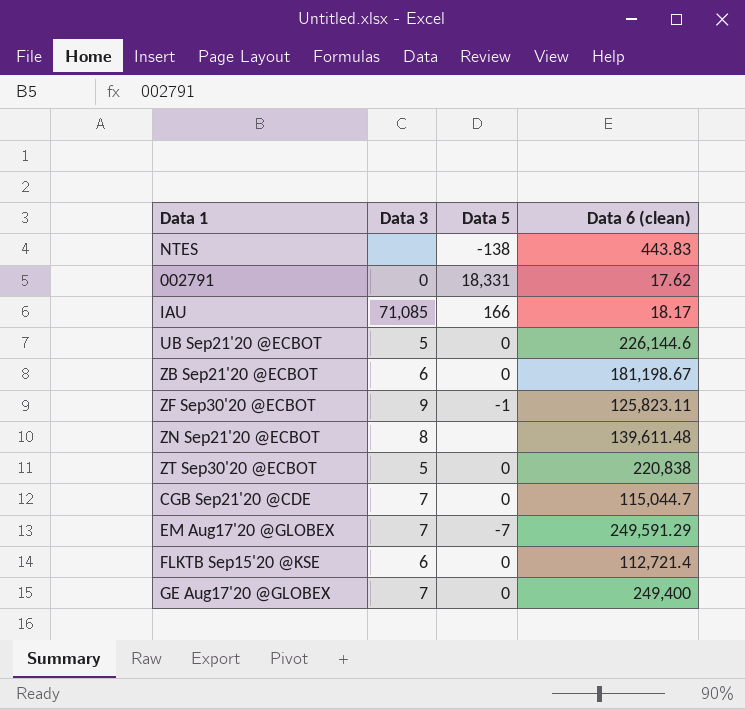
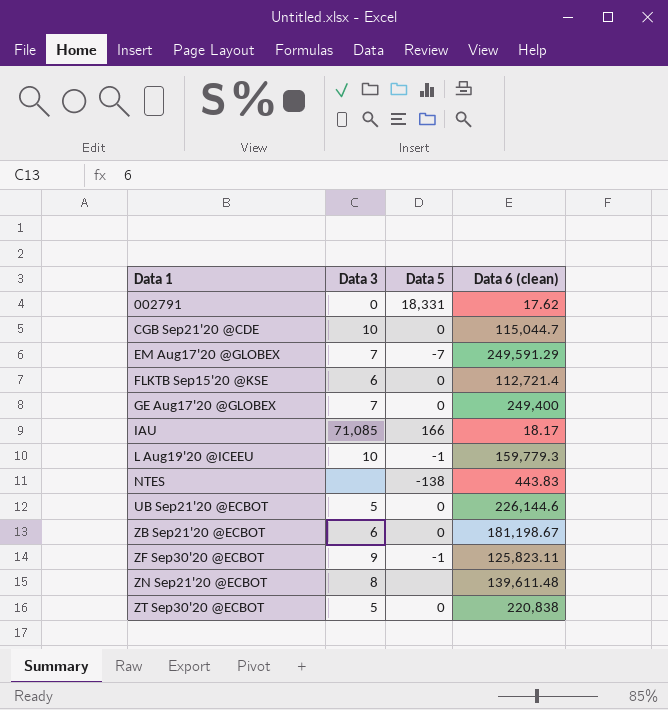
row order: none -> Data 1 ascending
CGB Sep21'20 @CDE | Data 3: 7 -> 10
row L Aug19'20 @ICEEU: none -> 10 | -1 | 159,779.3

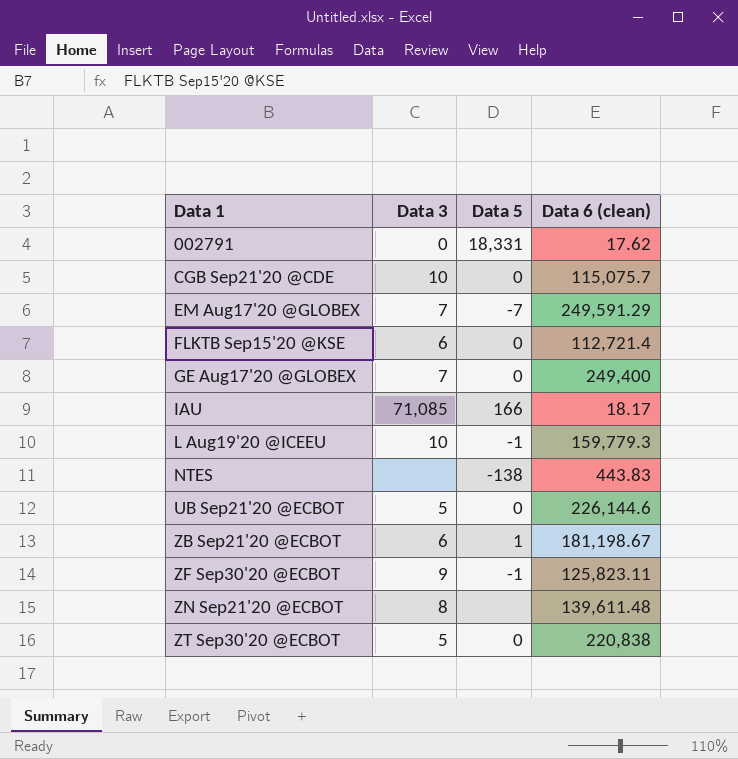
CGB Sep21'20 @CDE | Data 6 (clean): 115,044.7 -> 115,075.7
ZB Sep21'20 @ECBOT | Data 5: 0 -> 1

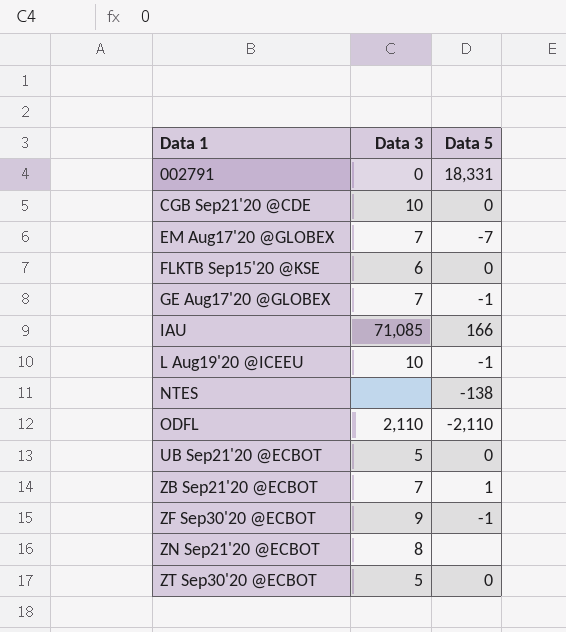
column Data 6 (clean) | position: 4 -> none
GE Aug17'20 @GLOBEX | Data 5: 0 -> -1
row ODFL: none -> 2,110 | -2,110
ZB Sep21'20 @ECBOT | Data 3: 6 -> 7

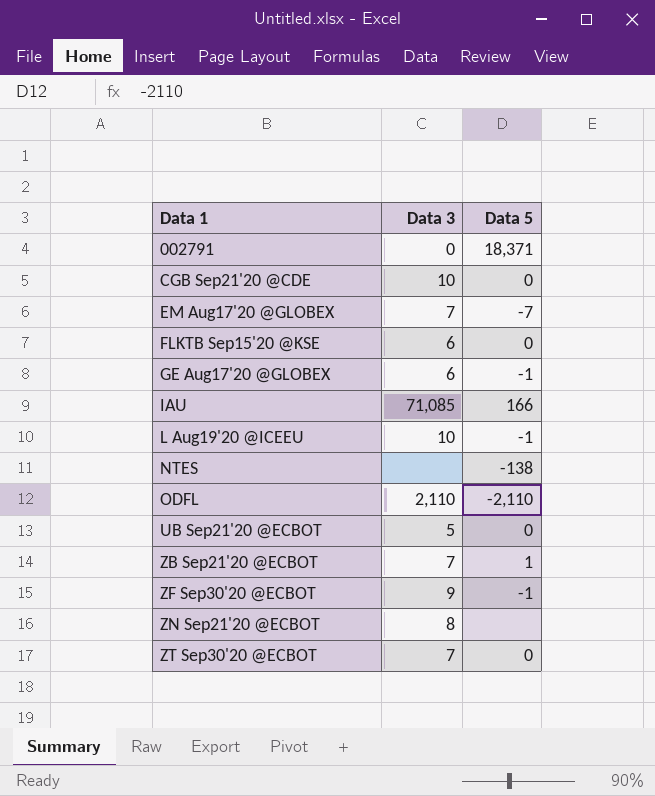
002791 | Data 5: 18,331 -> 18,371
GE Aug17'20 @GLOBEX | Data 3: 7 -> 6
ZT Sep30'20 @ECBOT | Data 3: 5 -> 7

